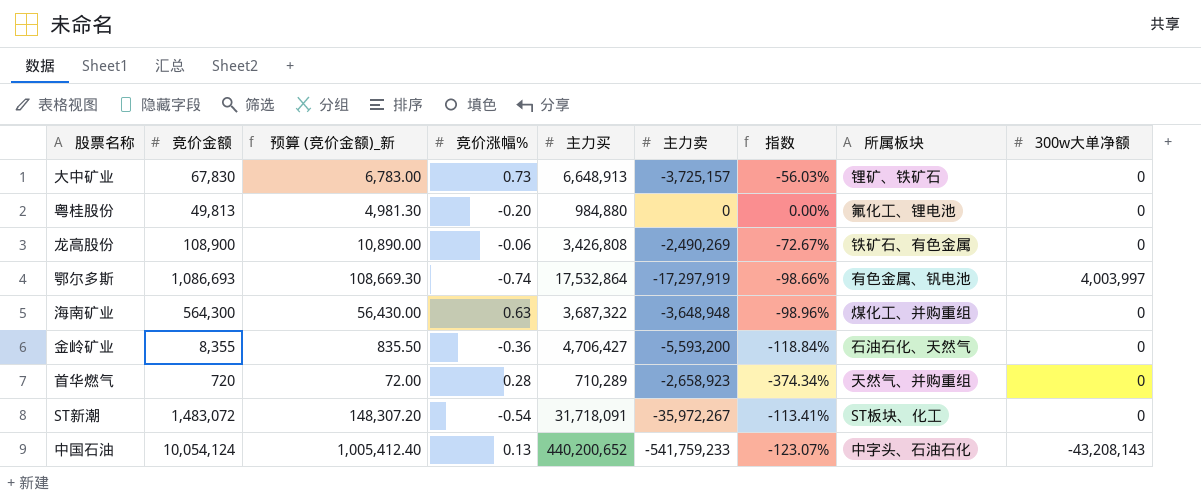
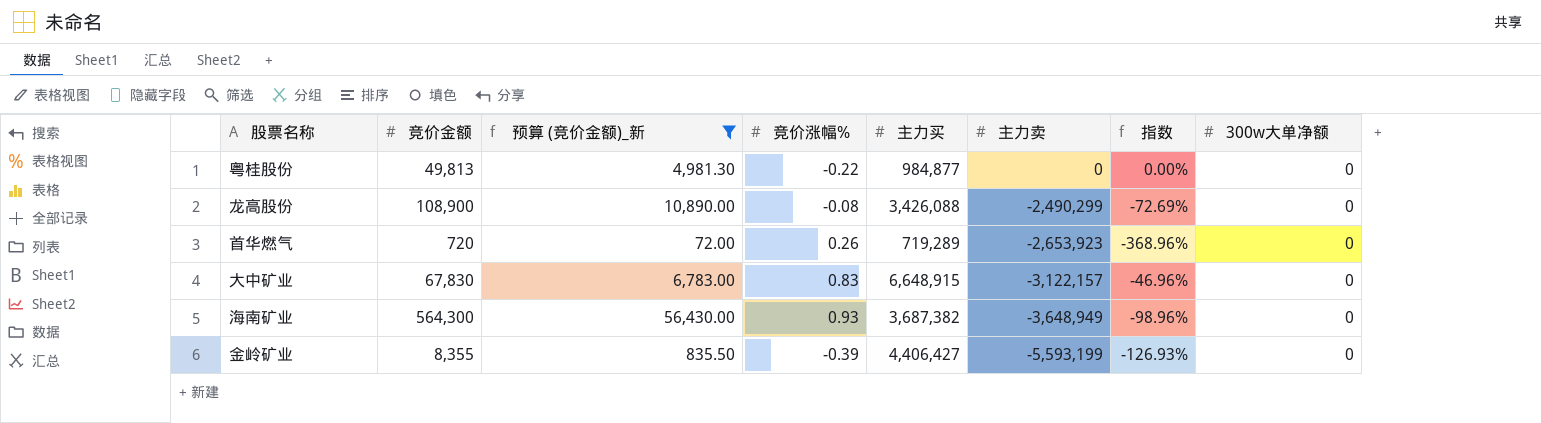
filter: none -> 预算 (竞价金额)_新 <= 56,430.00
row order: none -> 主力卖 descending
column 所属板块 | position: 8 -> none
粤桂股份 | 竞价涨幅%: -0.20 -> -0.22
粤桂股份 | 主力买: 984,880 -> 984,877
龙高股份 | 竞价涨幅%: -0.06 -> -0.08
龙高股份 | 主力买: 3,426,808 -> 3,426,088
龙高股份 | 主力卖: -2,490,269 -> -2,490,299
龙高股份 | 指数: -72.67% -> -72.69%
首华燃气 | 竞价涨幅%: 0.28 -> 0.26
首华燃气 | 主力买: 710,289 -> 719,289
首华燃气 | 主力卖: -2,658,923 -> -2,653,923
首华燃气 | 指数: -374.34% -> -368.96%
大中矿业 | 竞价涨幅%: 0.73 -> 0.83
大中矿业 | 主力买: 6,648,913 -> 6,648,915
大中矿业 | 主力卖: -3,725,157 -> -3,122,157
大中矿业 | 指数: -56.03% -> -46.96%
海南矿业 | 竞价涨幅%: 0.63 -> 0.93
海南矿业 | 主力买: 3,687,322 -> 3,687,382
海南矿业 | 主力卖: -3,648,948 -> -3,648,949
金岭矿业 | 竞价涨幅%: -0.36 -> -0.39
金岭矿业 | 主力买: 4,706,427 -> 4,406,427
金岭矿业 | 主力卖: -5,593,200 -> -5,593,199
金岭矿业 | 指数: -118.84% -> -126.93%

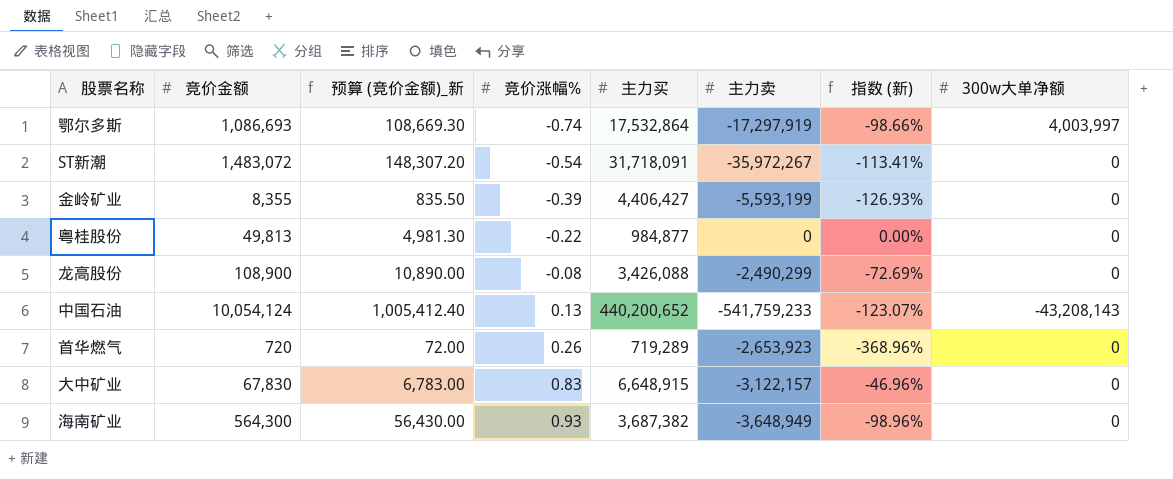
filter: 预算 (竞价金额)_新 <= 56,430.00 -> none
row order: 主力卖 descending -> 竞价涨幅% ascending
column name: 指数 -> 指数 (新)

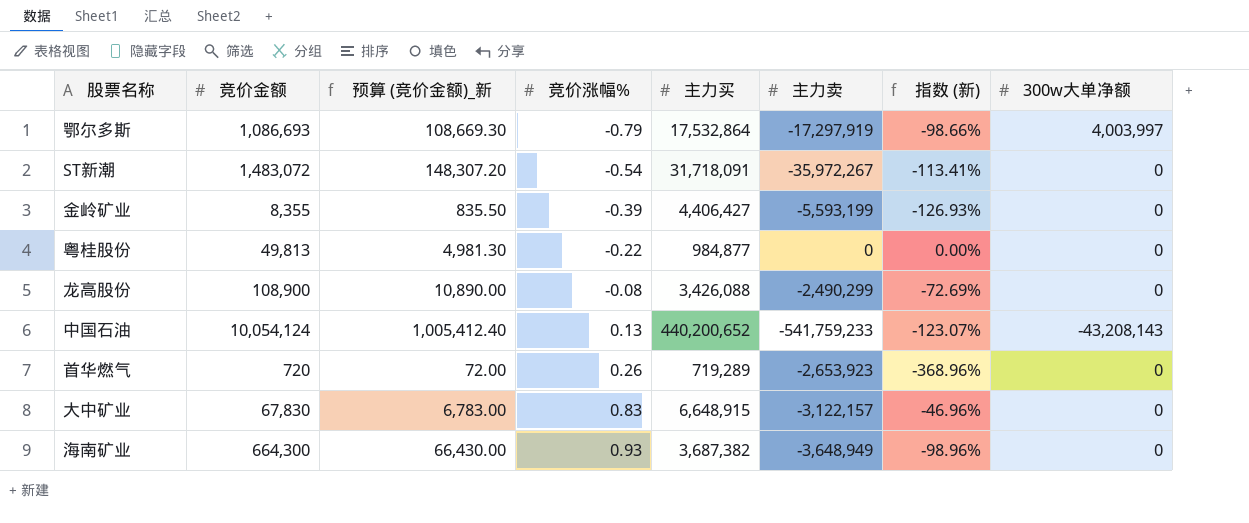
鄂尔多斯 | 竞价涨幅%: -0.74 -> -0.79
海南矿业 | 竞价金额: 564,300 -> 664,300
海南矿业 | 预算 (竞价金额)_新: 56,430.00 -> 66,430.00

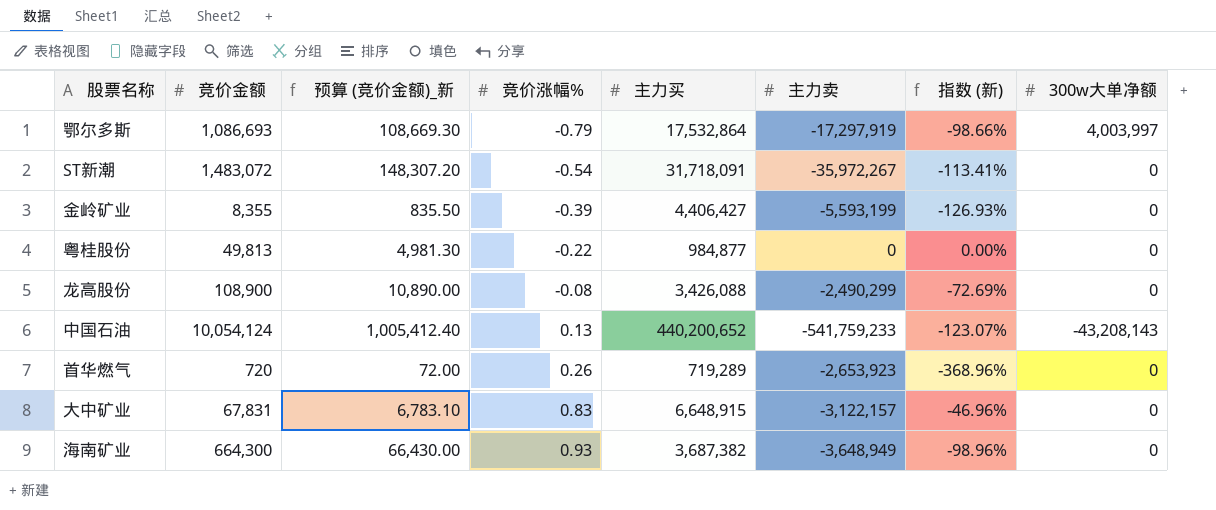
大中矿业 | 竞价金额: 67,830 -> 67,831
大中矿业 | 预算 (竞价金额)_新: 6,783.00 -> 6,783.10

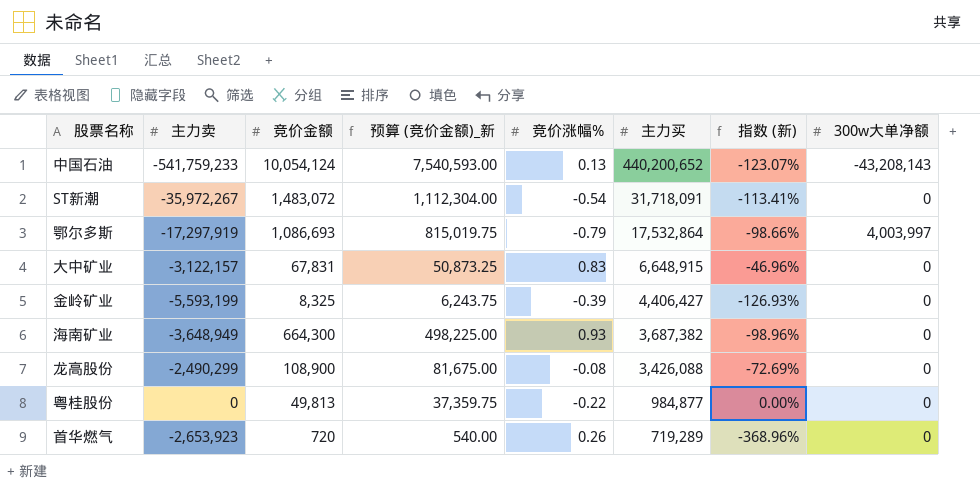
row order: 竞价涨幅% ascending -> 主力买 descending
column 主力卖 | position: 6 -> 2
column 预算 (竞价金额)_新 | formula: [竞价金额] * 0.1 -> [竞价金额] * 0.75
金岭矿业 | 竞价金额: 8,355 -> 8,325

